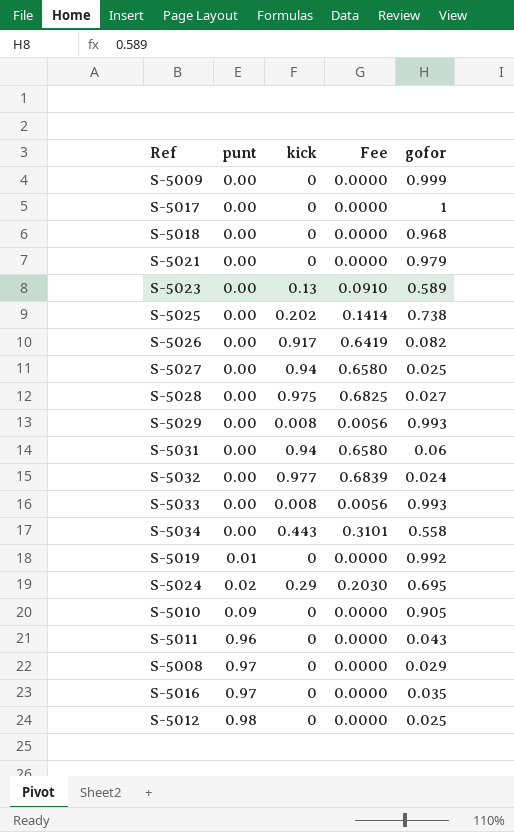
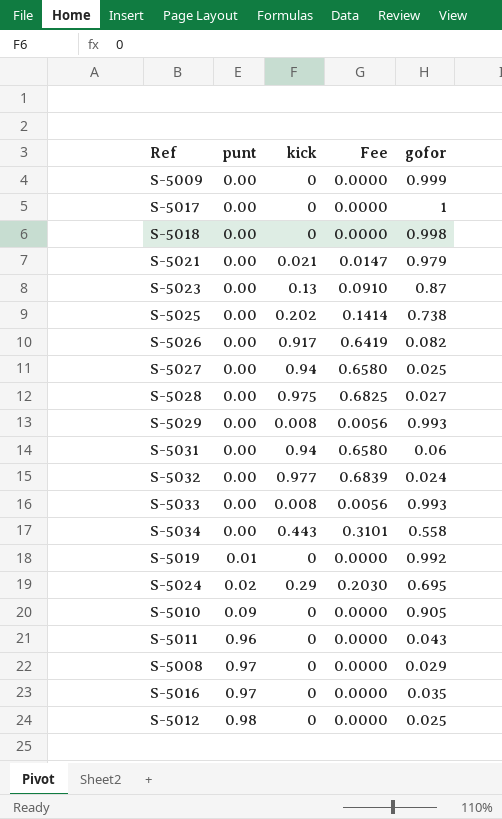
S-5018 | gofor: 0.968 -> 0.998
S-5021 | kick: 0 -> 0.021
S-5021 | Fee: 0.0000 -> 0.0147
S-5023 | gofor: 0.589 -> 0.87

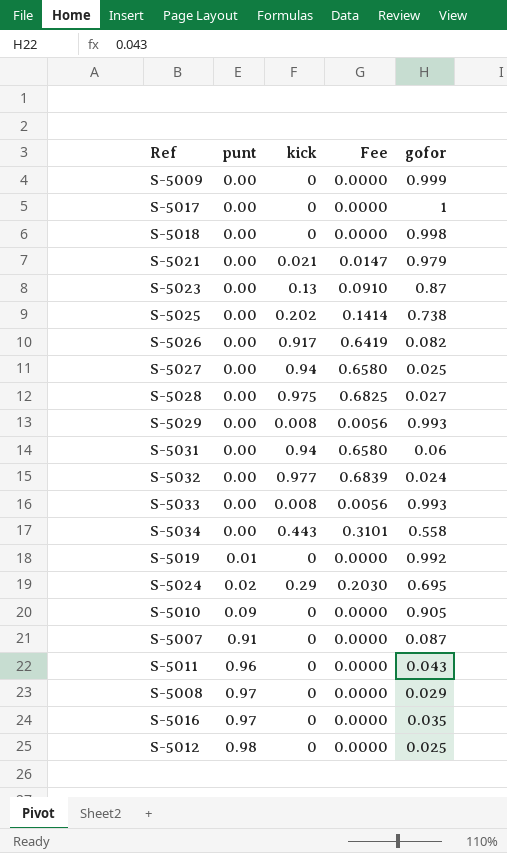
row S-5007: none -> 0.91 | 0 | 0.0000 | 0.087

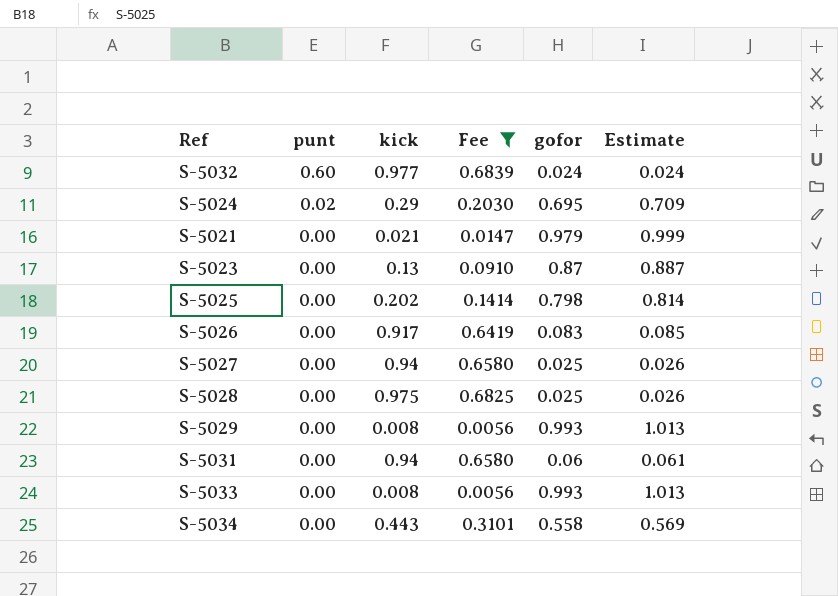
filter: none -> Fee != 0.0000
row order: punt ascending -> punt descending
column Estimate | formula: none -> [gofor] * 1.02
S-5032 | punt: 0.00 -> 0.60
S-5025 | gofor: 0.738 -> 0.798
S-5026 | gofor: 0.082 -> 0.083
S-5028 | gofor: 0.027 -> 0.025

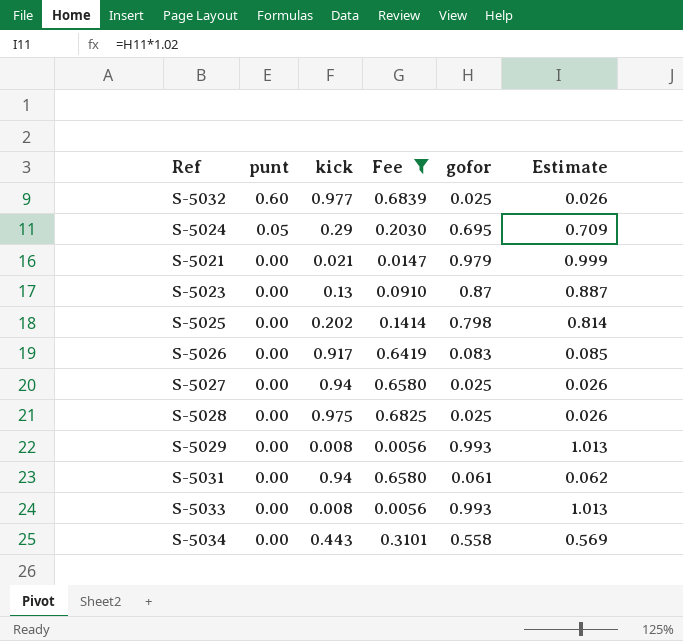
S-5032 | gofor: 0.024 -> 0.025
S-5032 | Estimate: 0.024 -> 0.026
S-5024 | punt: 0.02 -> 0.05
S-5031 | gofor: 0.06 -> 0.061
S-5031 | Estimate: 0.061 -> 0.062

